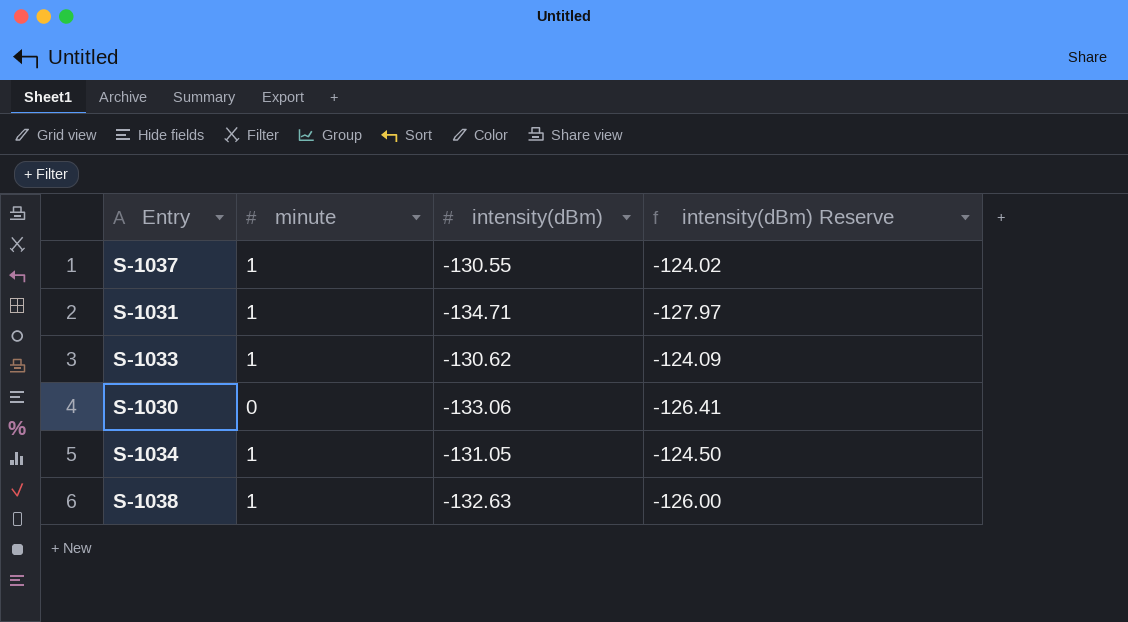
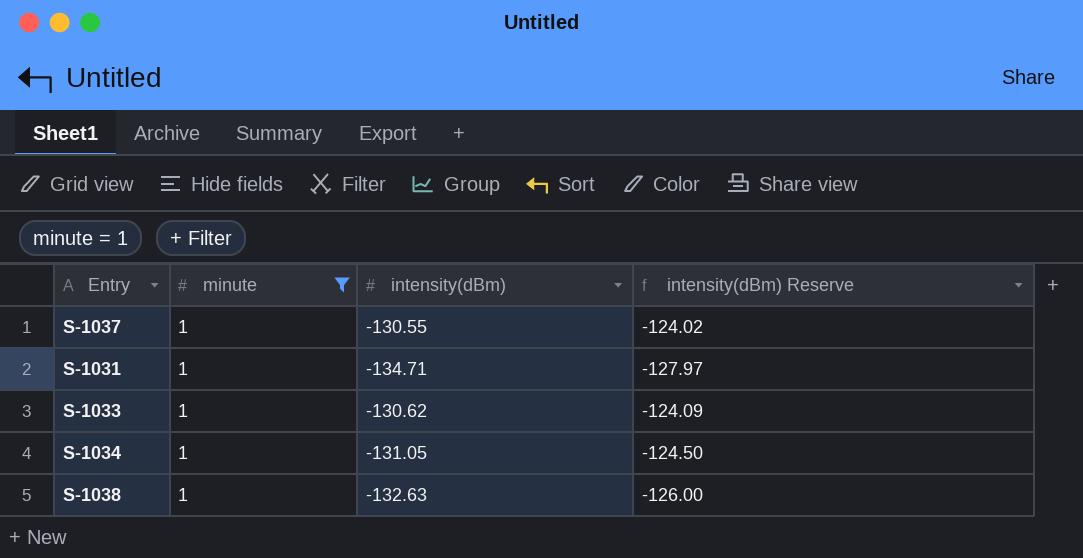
filter: none -> minute = 1

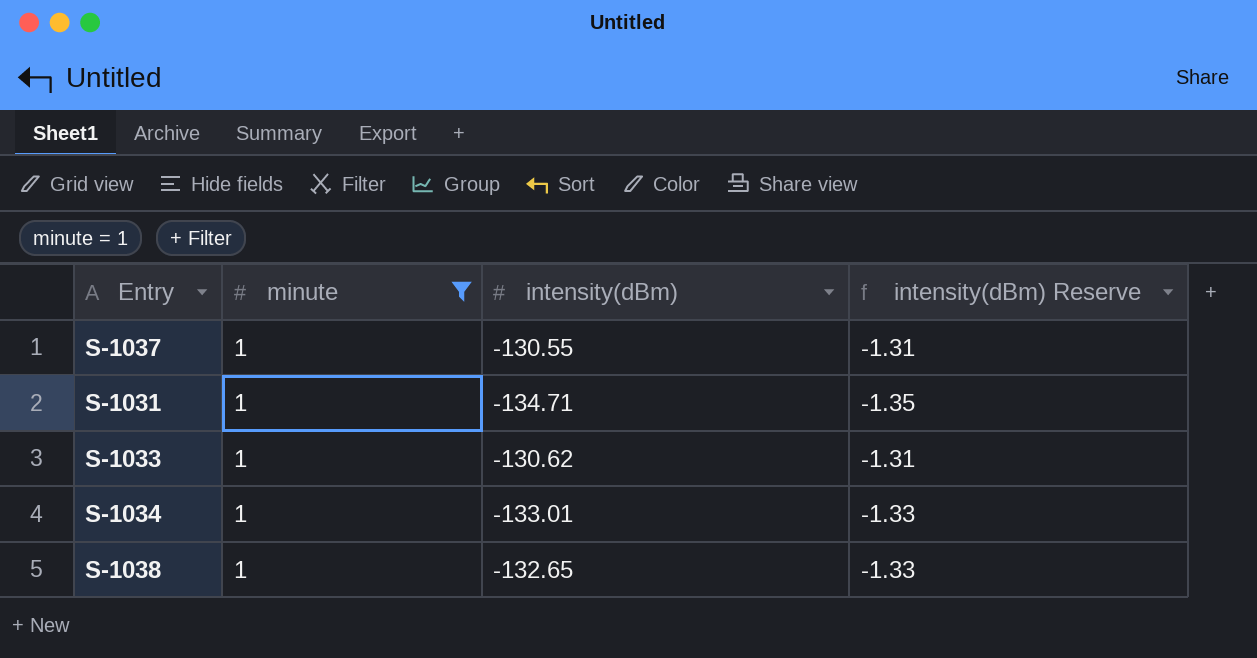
column intensity(dBm) Reserve | formula: [intensity(dBm)] * 0.95 -> [intensity(dBm)] * 0.01
S-1034 | intensity(dBm): -131.05 -> -133.01
S-1038 | intensity(dBm): -132.63 -> -132.65

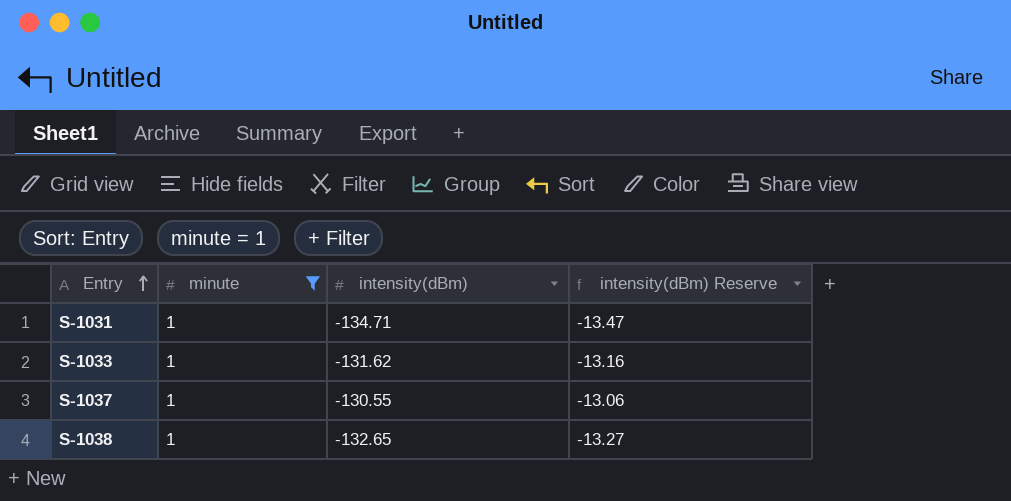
row order: none -> Entry ascending
column intensity(dBm) Reserve | formula: [intensity(dBm)] * 0.01 -> [intensity(dBm)] * 0.1
row S-1034: 1 | -133.01 | -1.33 -> none
S-1033 | intensity(dBm): -130.62 -> -131.62

